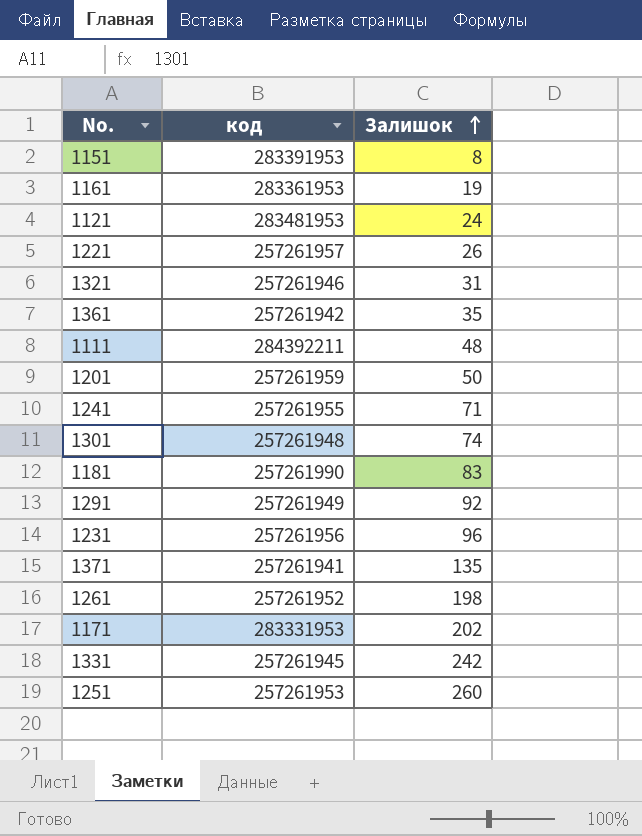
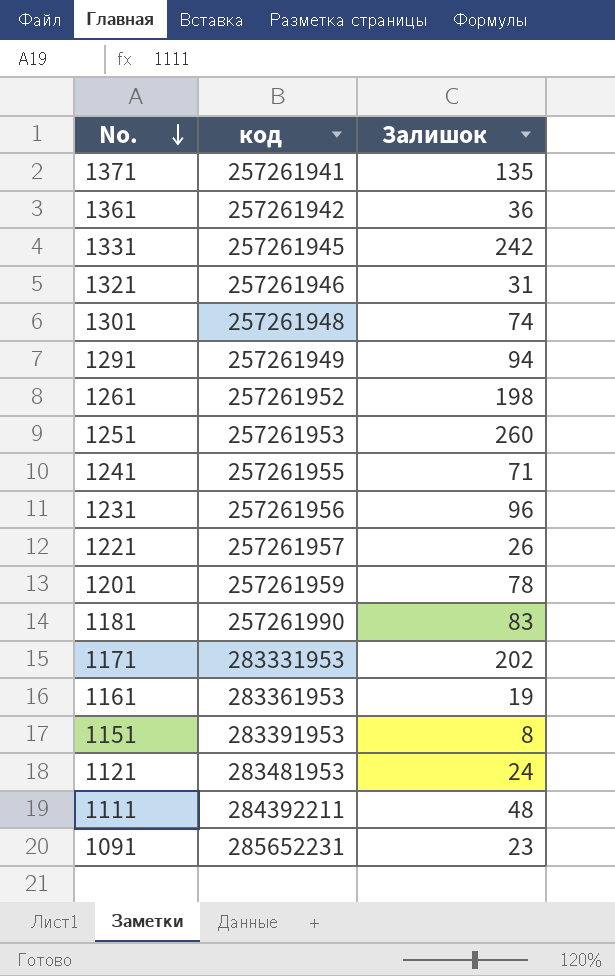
row order: Залишок ascending -> No. descending
1361 | Залишок: 35 -> 36
1291 | Залишок: 92 -> 94
1201 | Залишок: 50 -> 78
row 1091: none -> 285652231 | 23

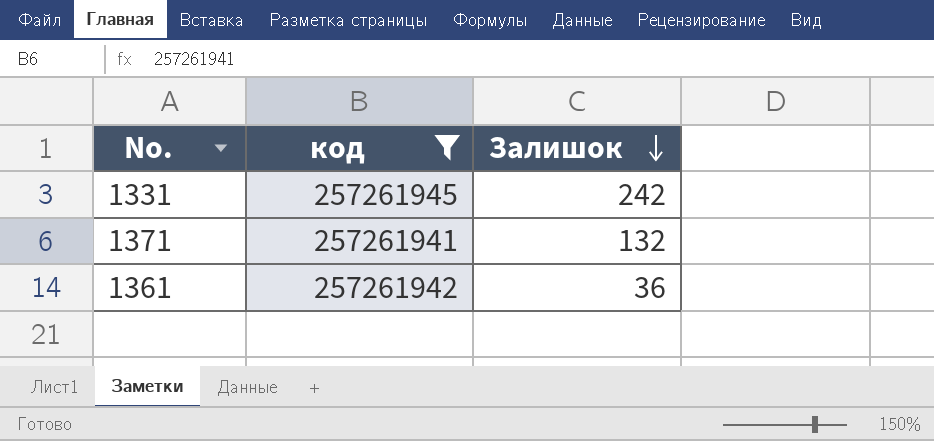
filter: none -> код <= 257261945
row order: No. descending -> Залишок descending
1371 | Залишок: 135 -> 132

